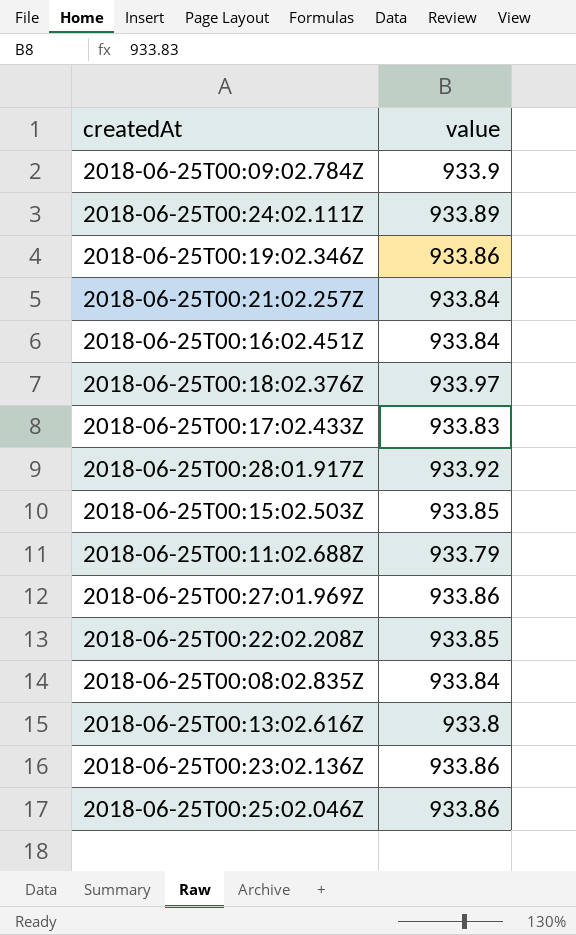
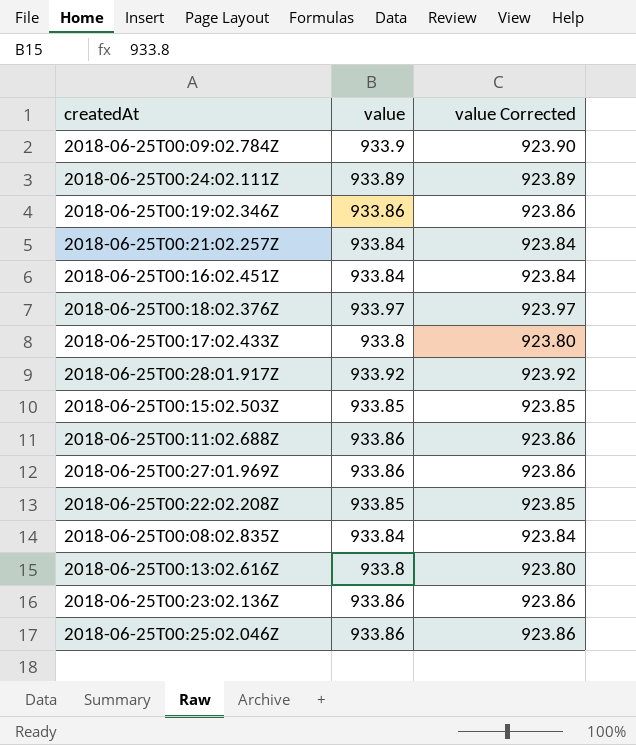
column value Corrected | formula: none -> [value] - 10
2018-06-25T00:17:02.433Z | value: 933.83 -> 933.8
2018-06-25T00:11:02.688Z | value: 933.79 -> 933.86

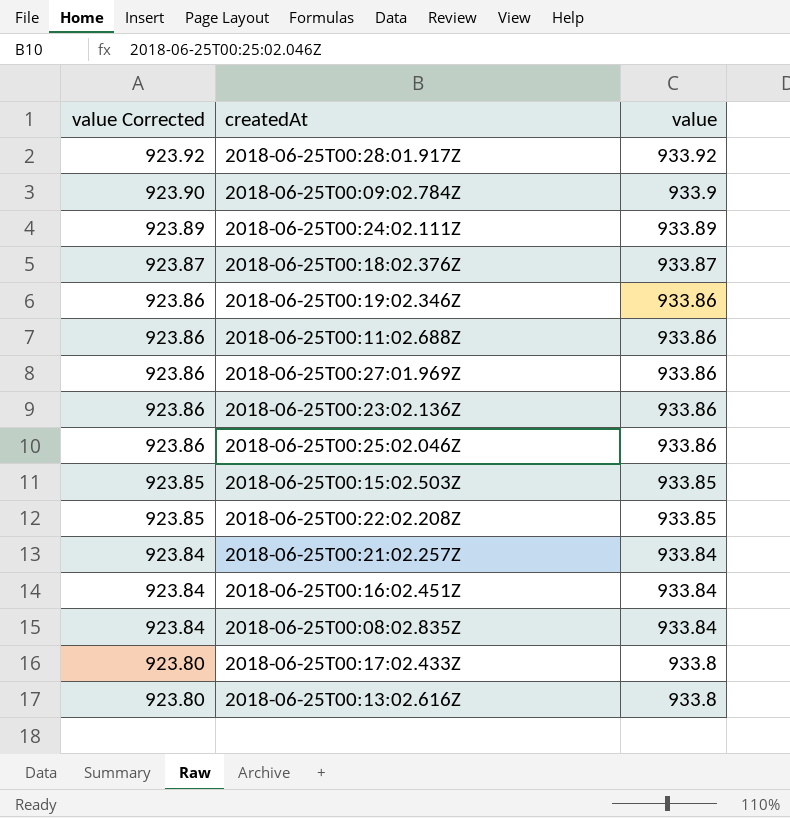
row order: none -> value Corrected descending
column value Corrected | position: 3 -> 1
2018-06-25T00:18:02.376Z | value Corrected: 923.97 -> 923.87
2018-06-25T00:18:02.376Z | value: 933.97 -> 933.87

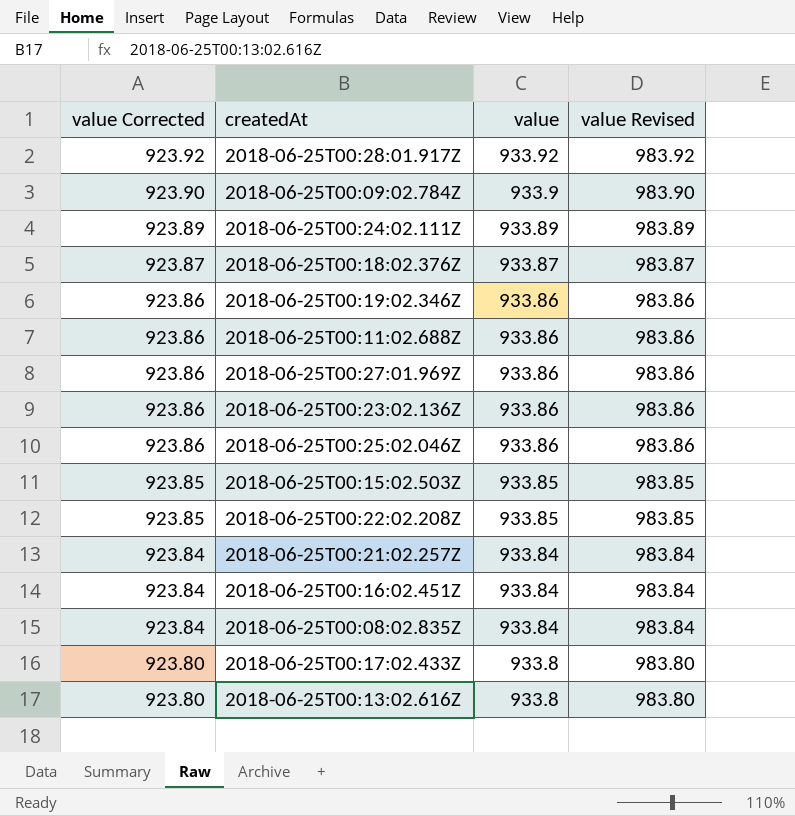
column value Revised | formula: none -> [value] + 50

